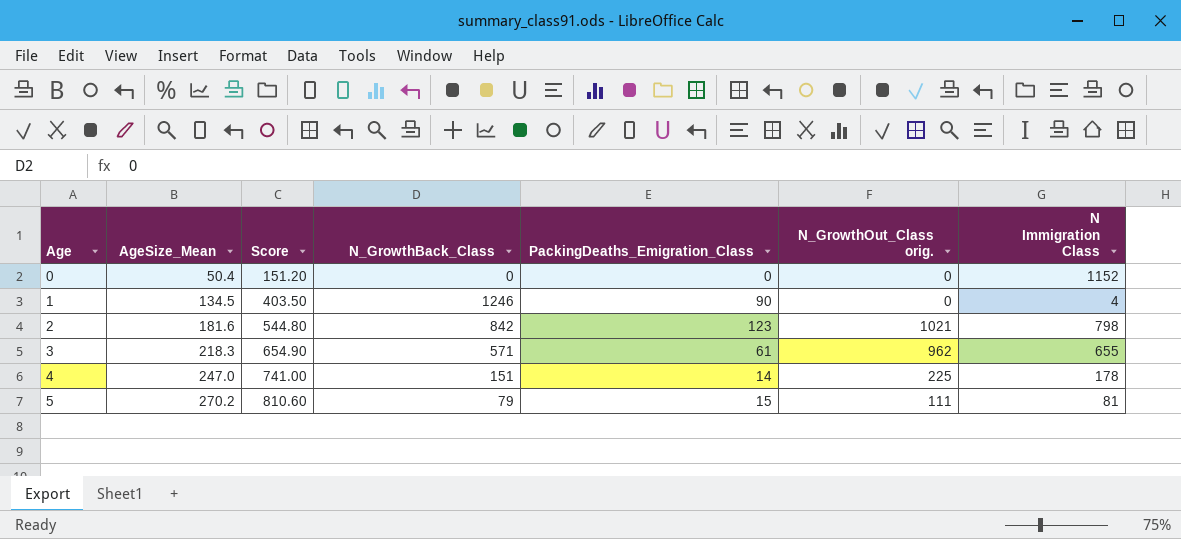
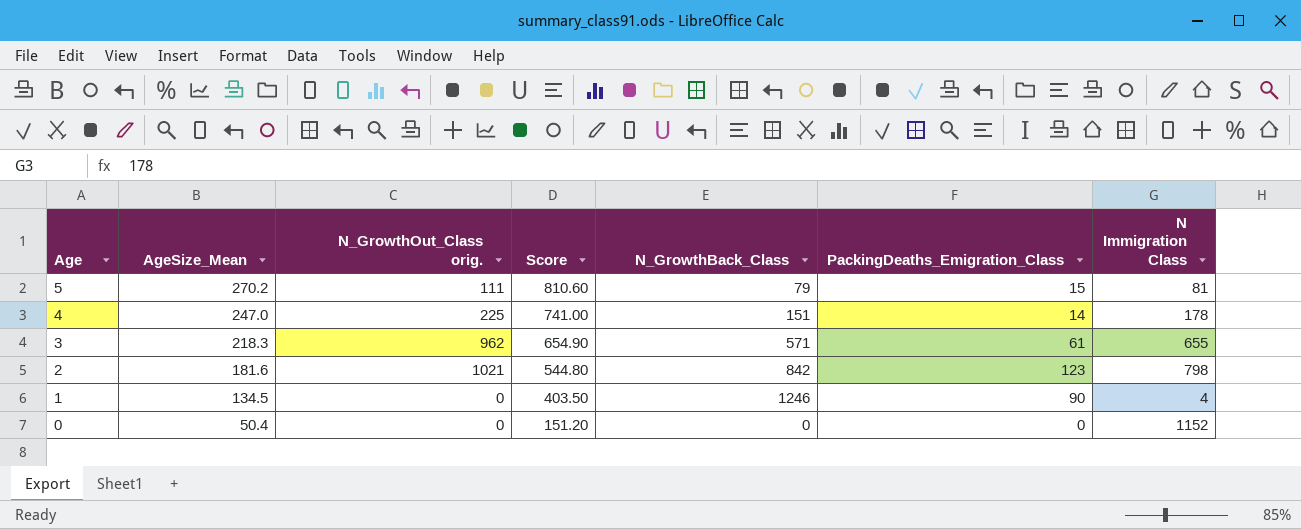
row order: Age ascending -> Age descending
column N_GrowthOut_Class orig. | position: 6 -> 3

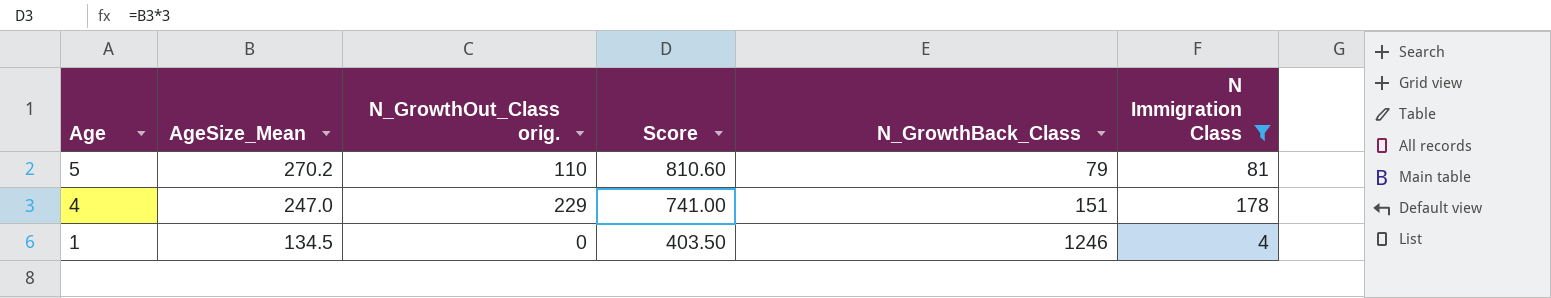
filter: none -> N Immigration Class <= 178
column PackingDeaths_Emigration_Class | position: 6 -> none
5 | N_GrowthOut_Class orig.: 111 -> 110
4 | N_GrowthOut_Class orig.: 225 -> 229

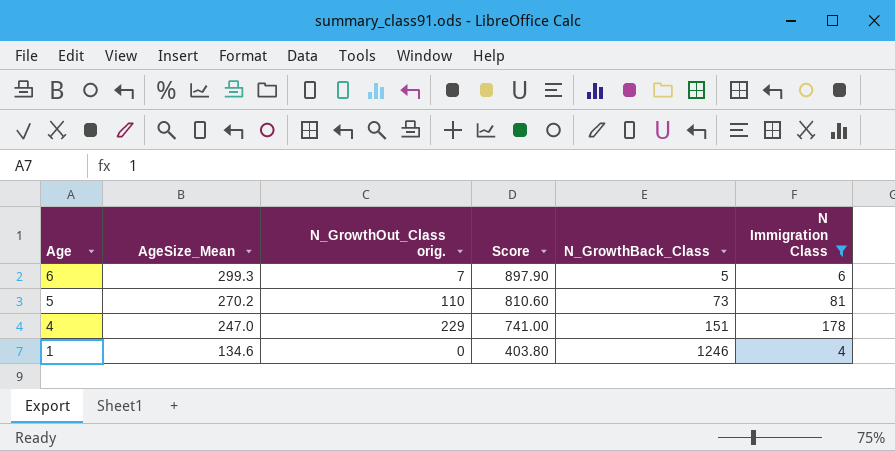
row 6: none -> 299.3 | 7 | 897.90 | 5 | 6
5 | N_GrowthBack_Class: 79 -> 73
1 | AgeSize_Mean: 134.5 -> 134.6
1 | Score: 403.50 -> 403.80

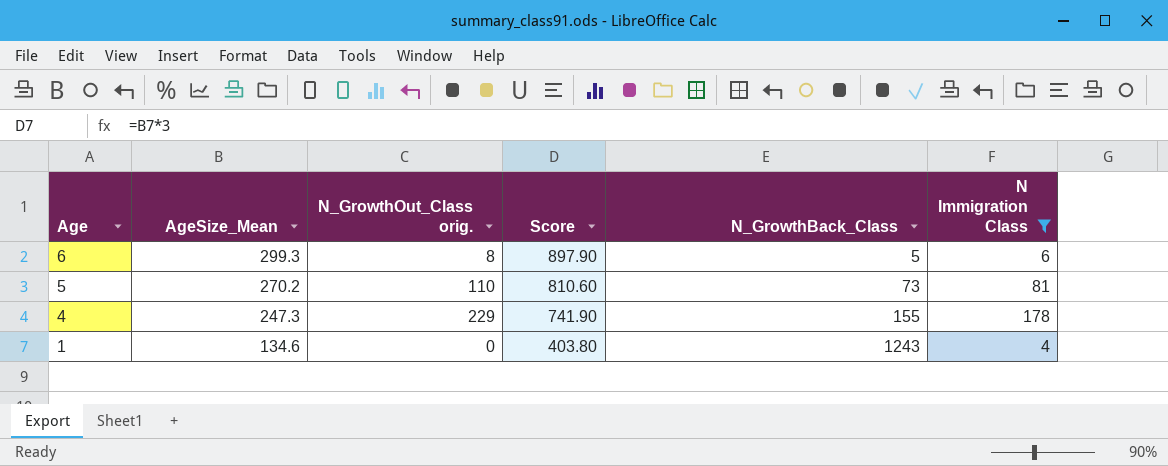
6 | N_GrowthOut_Class orig.: 7 -> 8
4 | AgeSize_Mean: 247.0 -> 247.3
4 | Score: 741.00 -> 741.90
4 | N_GrowthBack_Class: 151 -> 155
1 | N_GrowthBack_Class: 1246 -> 1243

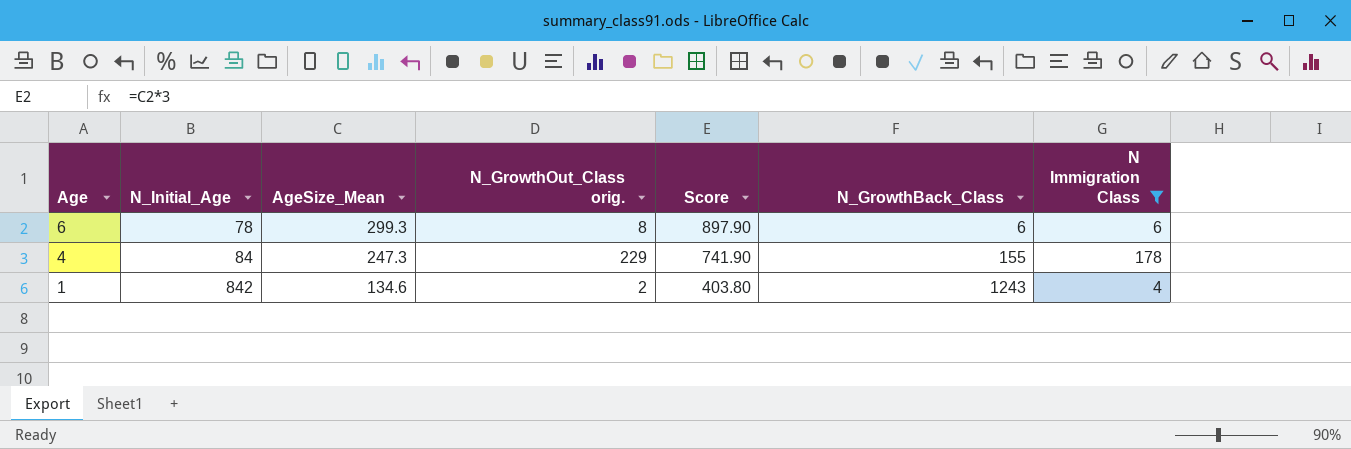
column N_Initial_Age | position: none -> 2
row 5: 270.2 | 110 | 810.60 | 73 | 81 -> none
6 | N_GrowthBack_Class: 5 -> 6
1 | N_GrowthOut_Class orig.: 0 -> 2

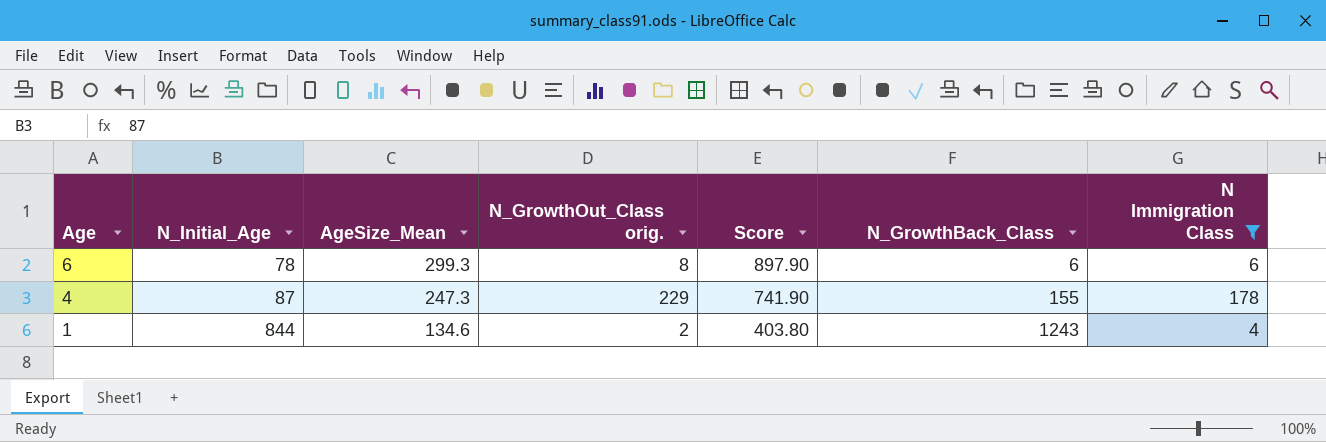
4 | N_Initial_Age: 84 -> 87
1 | N_Initial_Age: 842 -> 844

